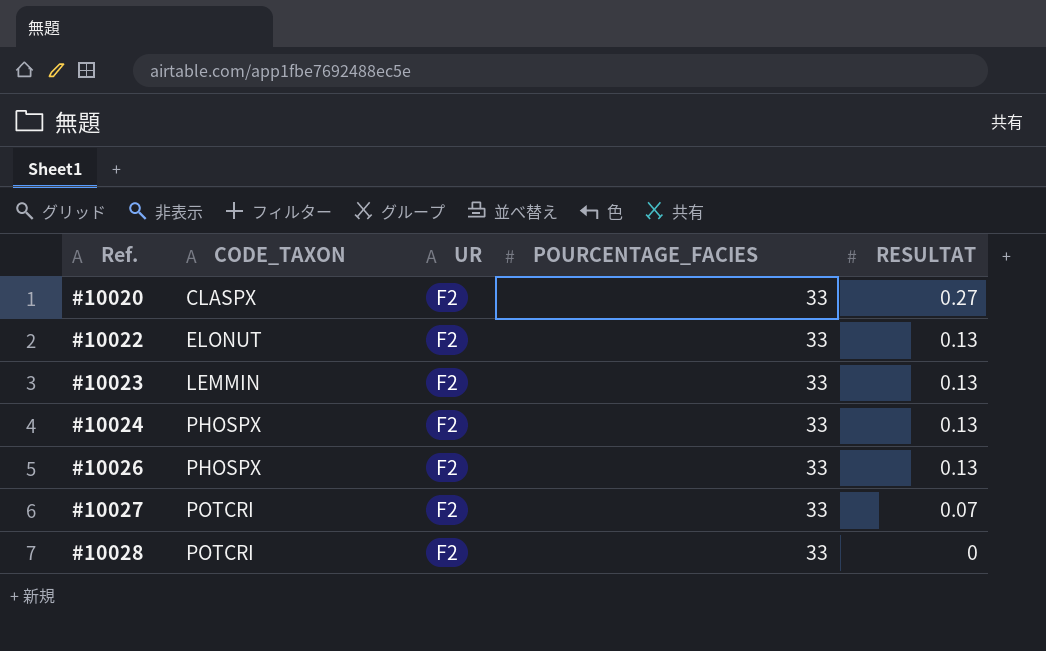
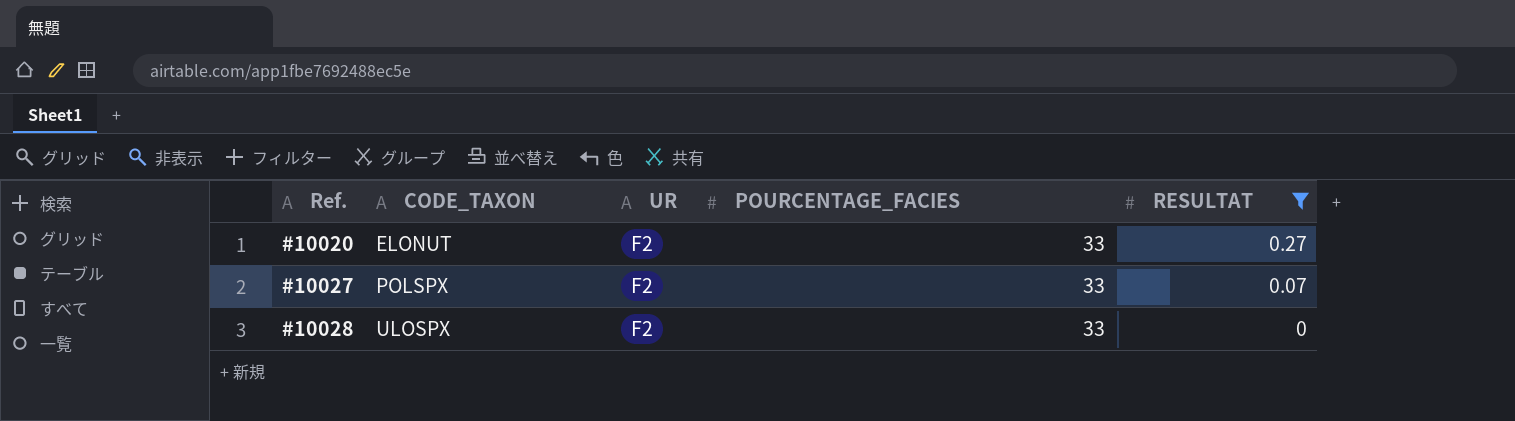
filter: none -> RESULTAT != 0.13
#10020 | CODE_TAXON: CLASPX -> ELONUT
#10027 | CODE_TAXON: POTCRI -> POLSPX
#10028 | CODE_TAXON: POTCRI -> ULOSPX

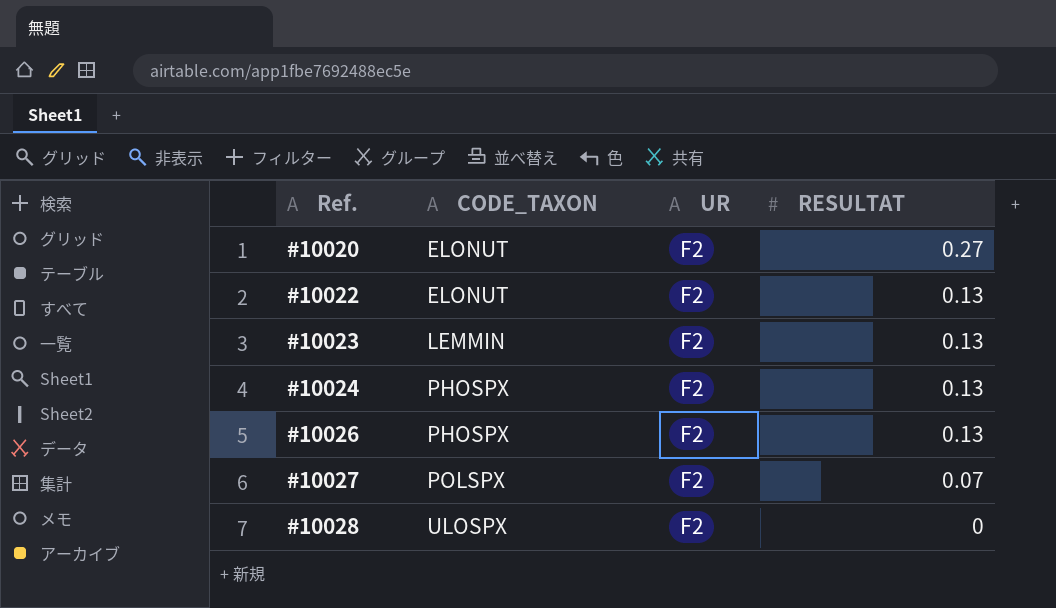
filter: RESULTAT != 0.13 -> none
column POURCENTAGE_FACIES | position: 4 -> none

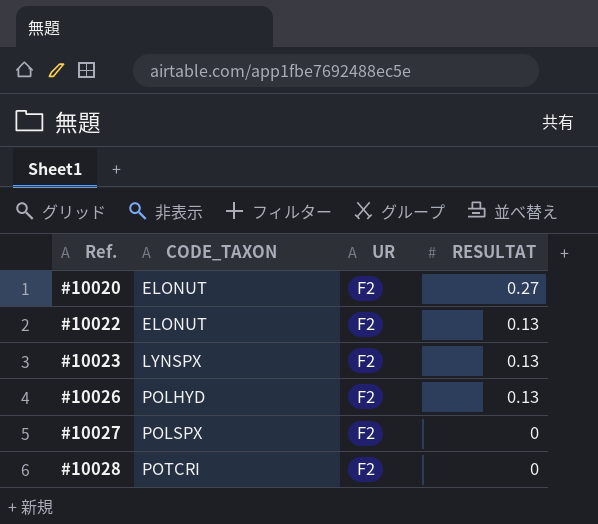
row #10024: PHOSPX | F2 | 0.13 -> none
#10023 | CODE_TAXON: LEMMIN -> LYNSPX
#10026 | CODE_TAXON: PHOSPX -> POLHYD
#10027 | RESULTAT: 0.07 -> 0
#10028 | CODE_TAXON: ULOSPX -> POTCRI

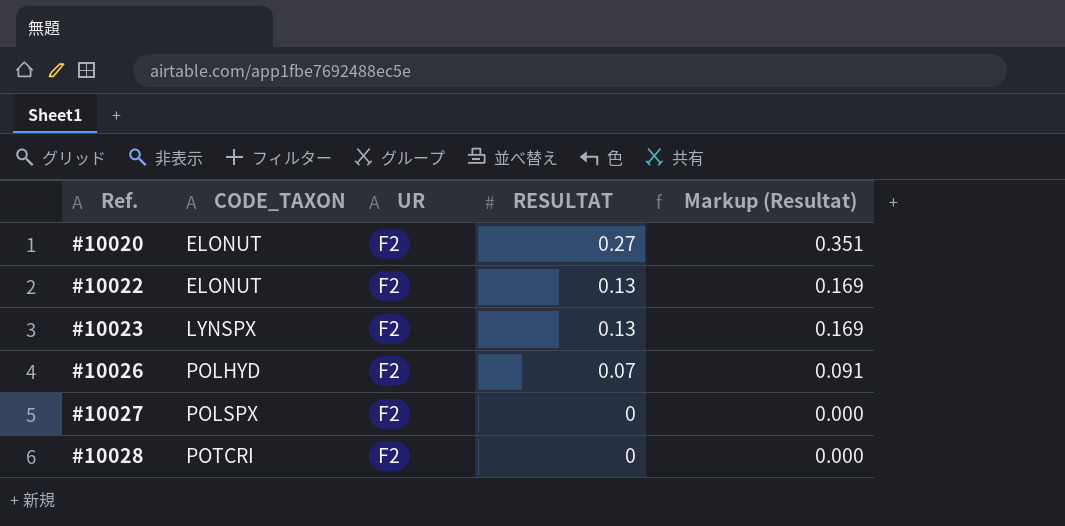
column Markup (Resultat) | formula: none -> [RESULTAT] * 1.3
#10026 | RESULTAT: 0.13 -> 0.07

